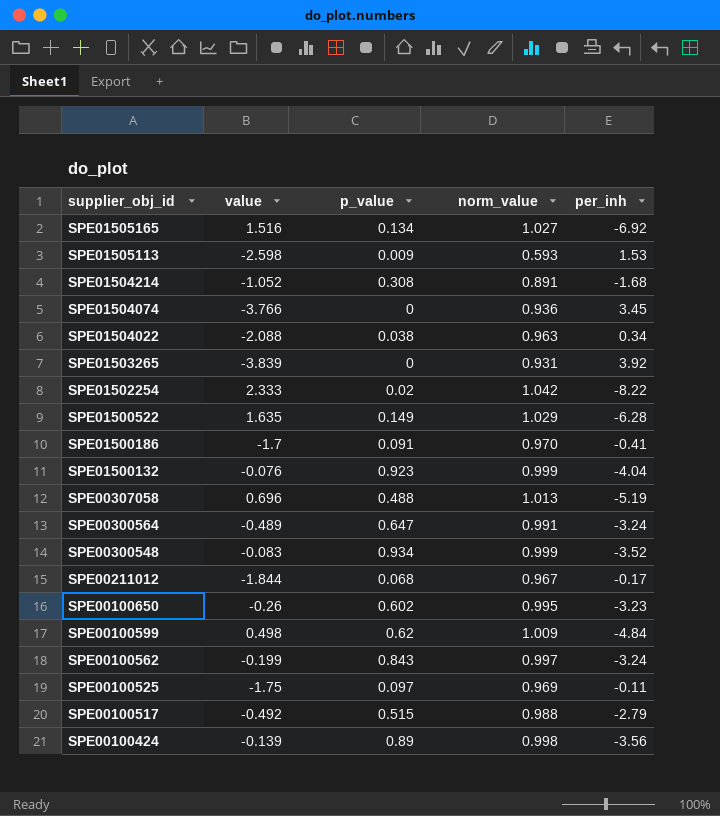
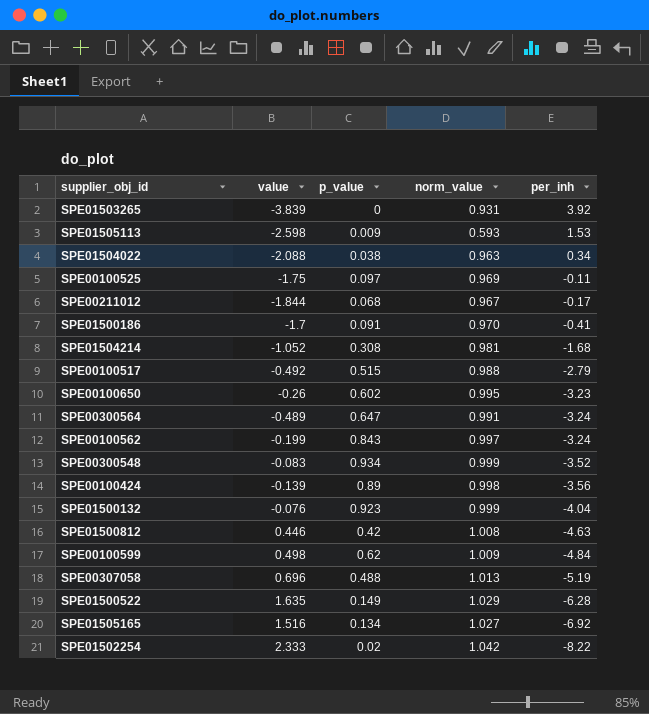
row order: supplier_obj_id descending -> per_inh descending
row SPE01504074: -3.766 | 0 | 0.936 | 3.45 -> none
SPE01504214 | norm_value: 0.891 -> 0.981
row SPE01500812: none -> 0.446 | 0.42 | 1.008 | -4.63

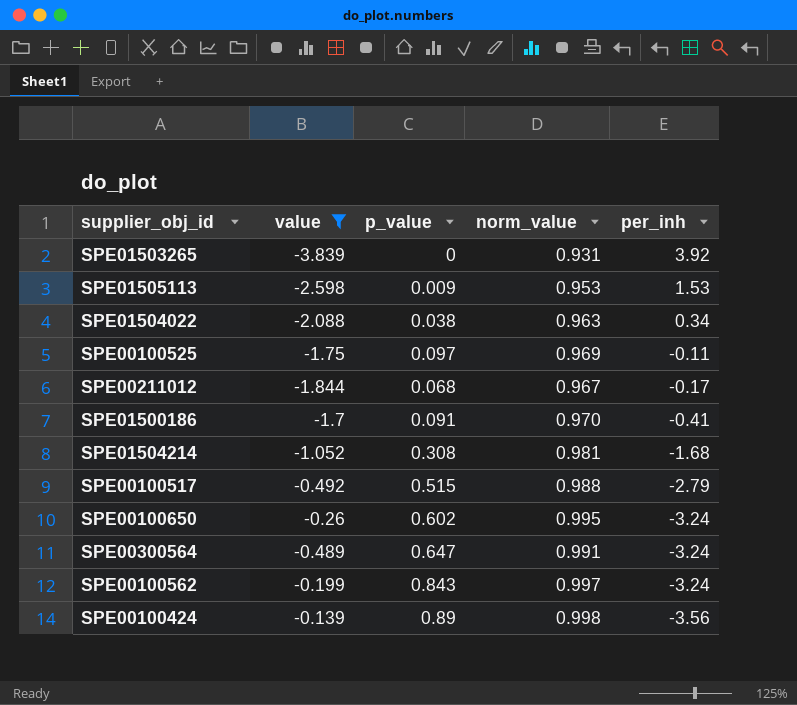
filter: none -> value <= -0.139
SPE01505113 | norm_value: 0.593 -> 0.953
SPE00100650 | per_inh: -3.23 -> -3.24

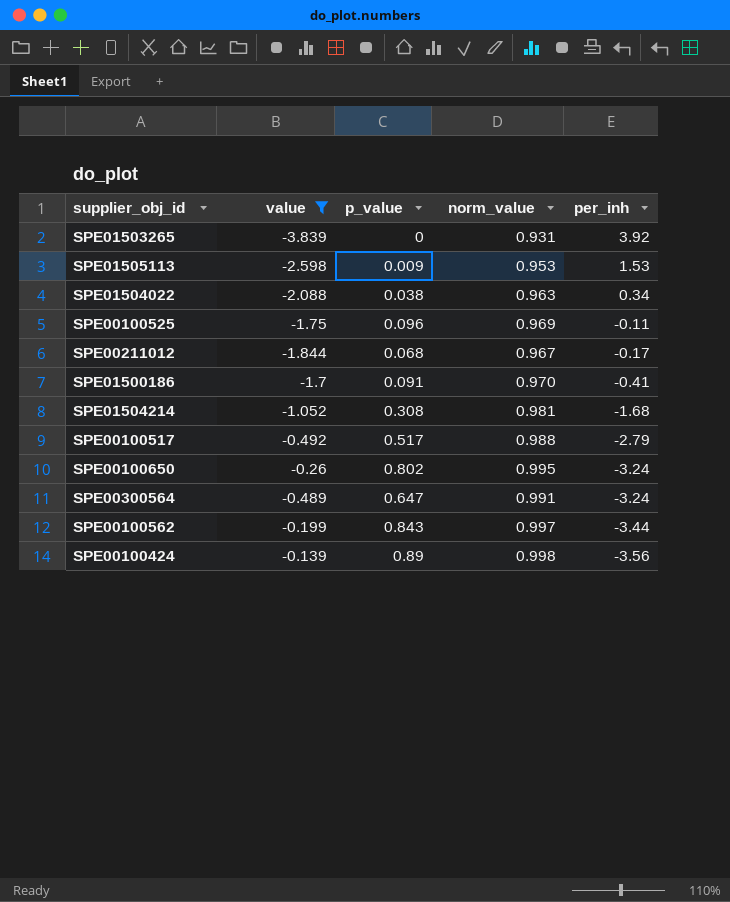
SPE00100525 | p_value: 0.097 -> 0.096
SPE00100517 | p_value: 0.515 -> 0.517
SPE00100650 | p_value: 0.602 -> 0.802
SPE00100562 | per_inh: -3.24 -> -3.44

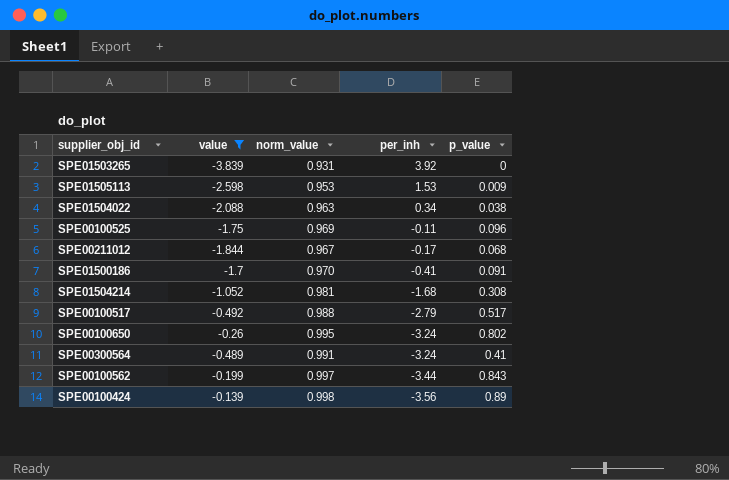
column p_value | position: 3 -> 5
SPE00300564 | p_value: 0.647 -> 0.41

